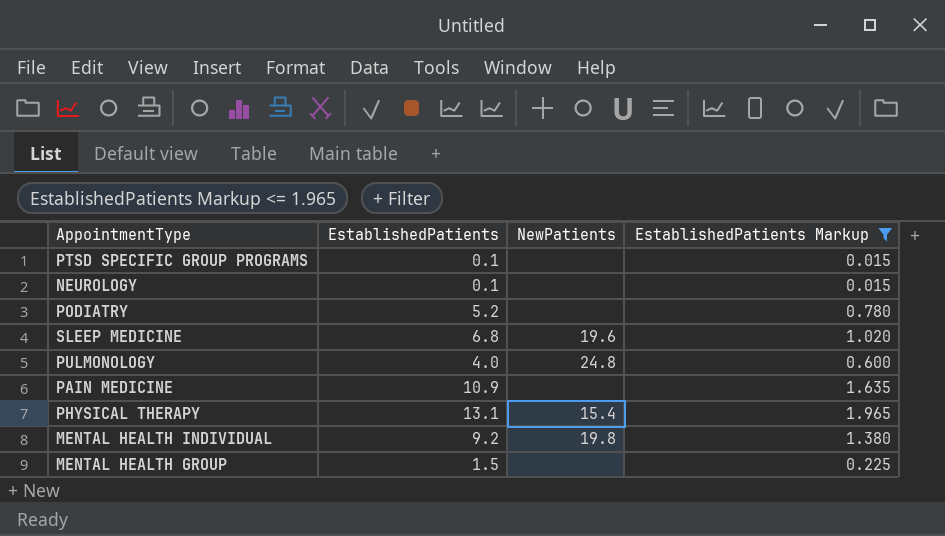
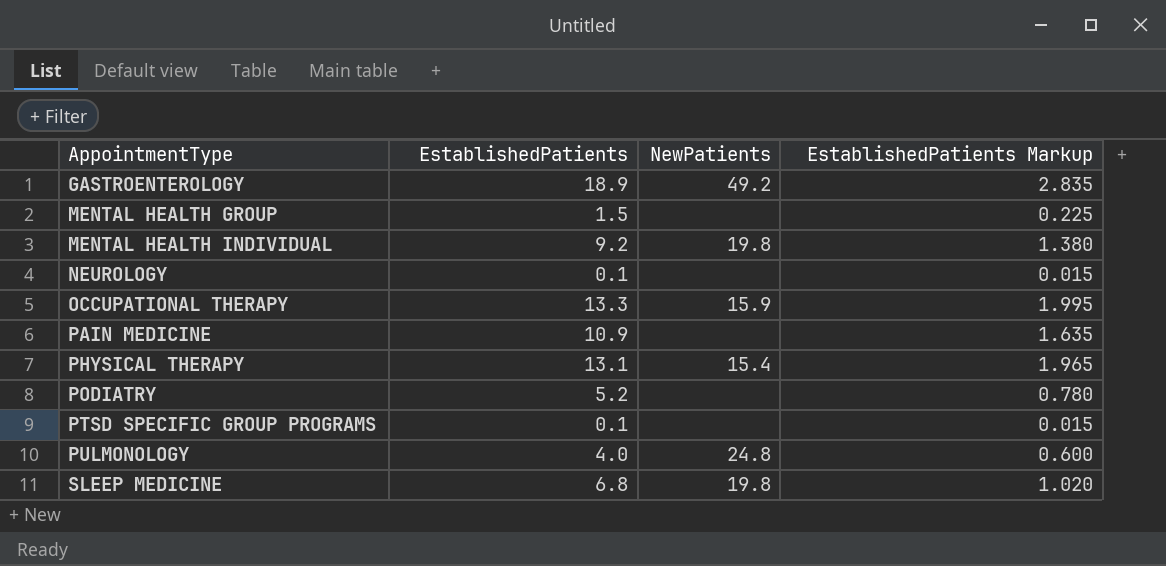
filter: EstablishedPatients Markup <= 1.965 -> none
row order: none -> AppointmentType ascending
SLEEP MEDICINE | NewPatients: 19.6 -> 19.8

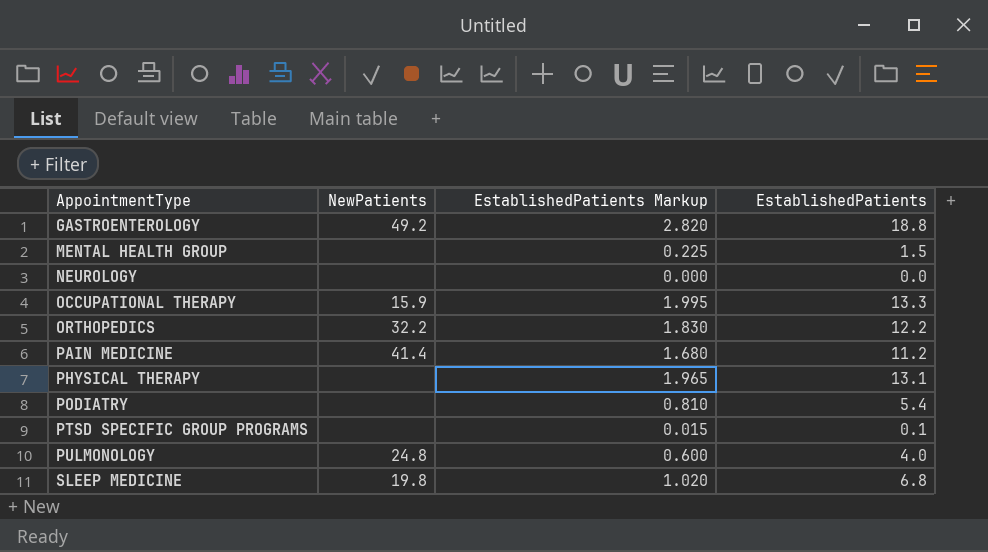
column EstablishedPatients | position: 2 -> 4
row MENTAL HEALTH INDIVIDUAL: 9.2 | 19.8 | 1.380 -> none
GASTROENTEROLOGY | EstablishedPatients Markup: 2.835 -> 2.820
GASTROENTEROLOGY | EstablishedPatients: 18.9 -> 18.8
NEUROLOGY | EstablishedPatients Markup: 0.015 -> 0.000
NEUROLOGY | EstablishedPatients: 0.1 -> 0.0
row ORTHOPEDICS: none -> 32.2 | 1.830 | 12.2
PAIN MEDICINE | NewPatients: none -> 41.4
PAIN MEDICINE | EstablishedPatients Markup: 1.635 -> 1.680
PAIN MEDICINE | EstablishedPatients: 10.9 -> 11.2
PHYSICAL THERAPY | NewPatients: 15.4 -> none
PODIATRY | EstablishedPatients Markup: 0.780 -> 0.810
PODIATRY | EstablishedPatients: 5.2 -> 5.4

